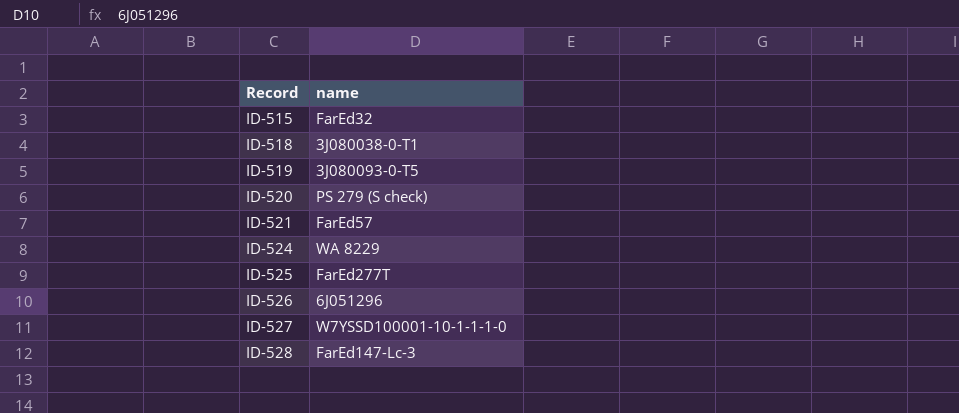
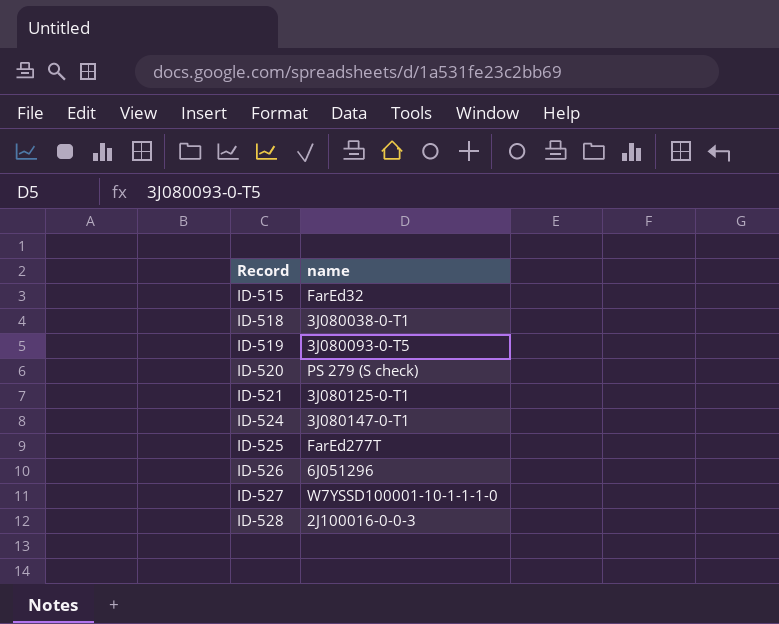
ID-521 | name: FarEd57 -> 3J080125-0-T1
ID-524 | name: WA 8229 -> 3J080147-0-T1
ID-528 | name: FarEd147-Lc-3 -> 2J100016-0-0-3

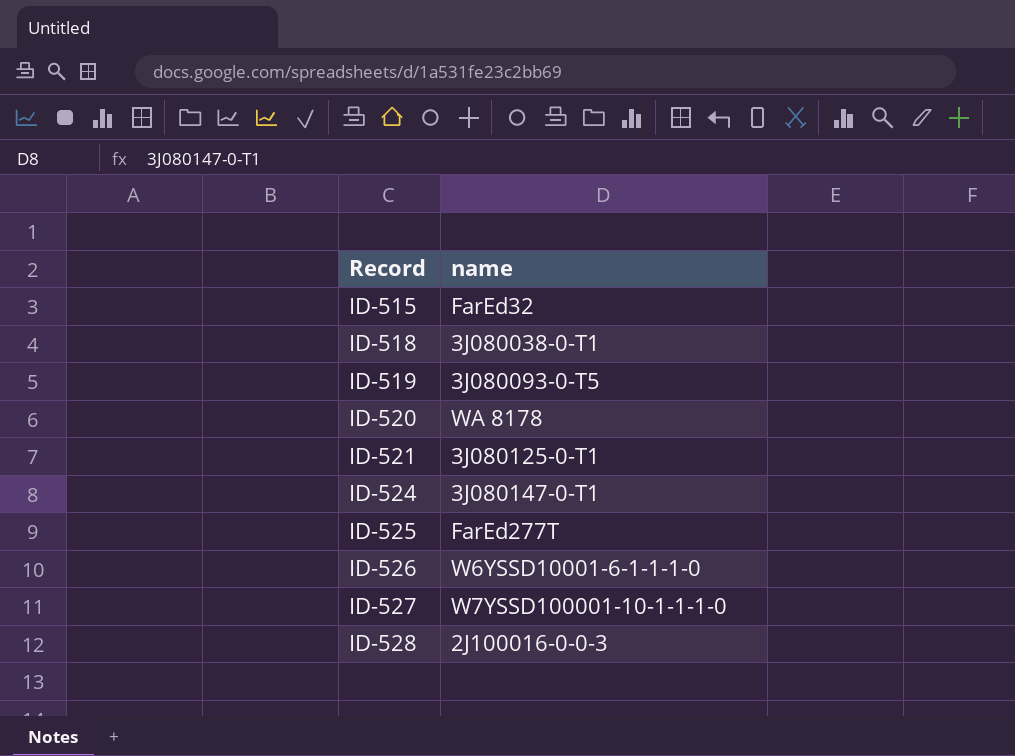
ID-520 | name: PS 279 (S check) -> WA 8178
ID-526 | name: 6J051296 -> W6YSSD10001-6-1-1-1-0

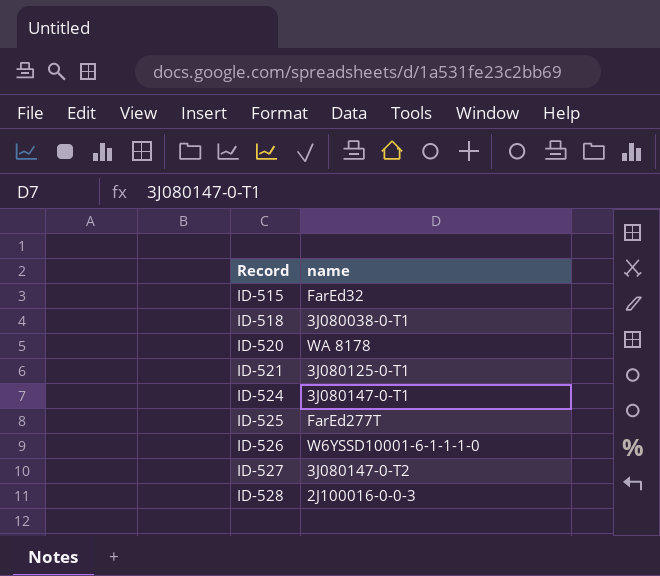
row ID-519: 3J080093-0-T5 -> none
ID-527 | name: W7YSSD100001-10-1-1-1-0 -> 3J080147-0-T2

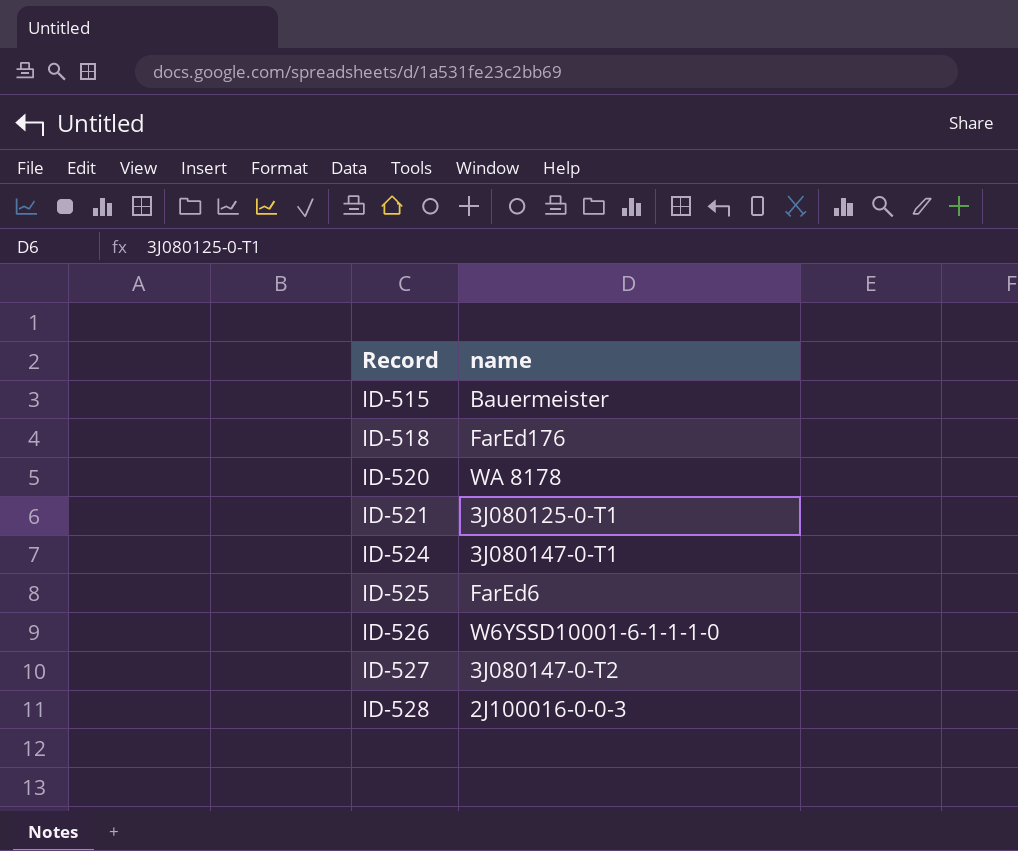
ID-515 | name: FarEd32 -> Bauermeister
ID-518 | name: 3J080038-0-T1 -> FarEd176
ID-525 | name: FarEd277T -> FarEd6

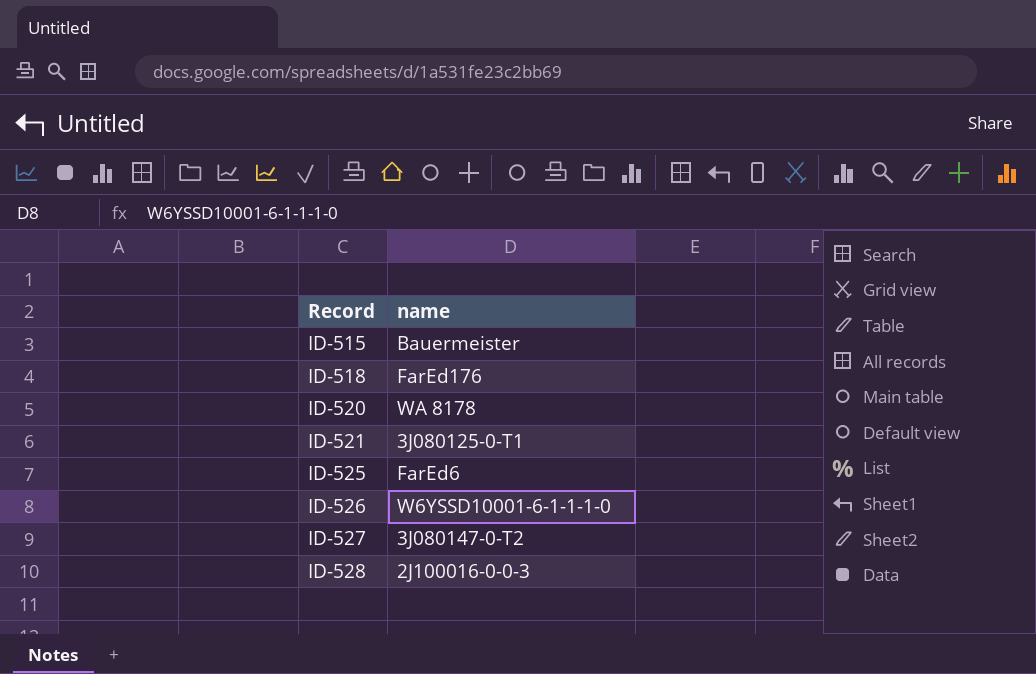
row ID-524: 3J080147-0-T1 -> none

